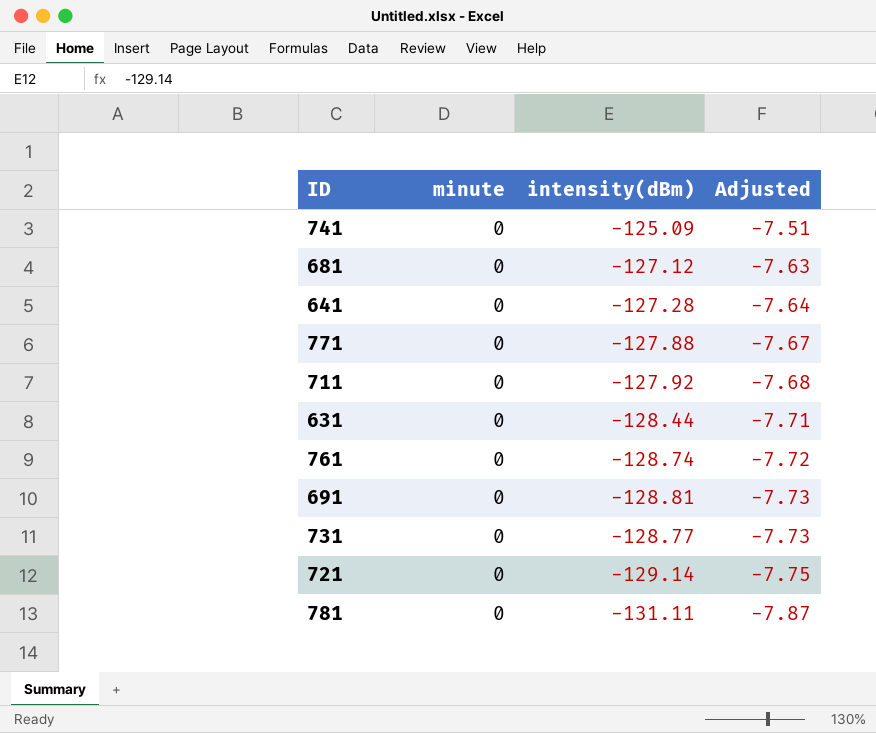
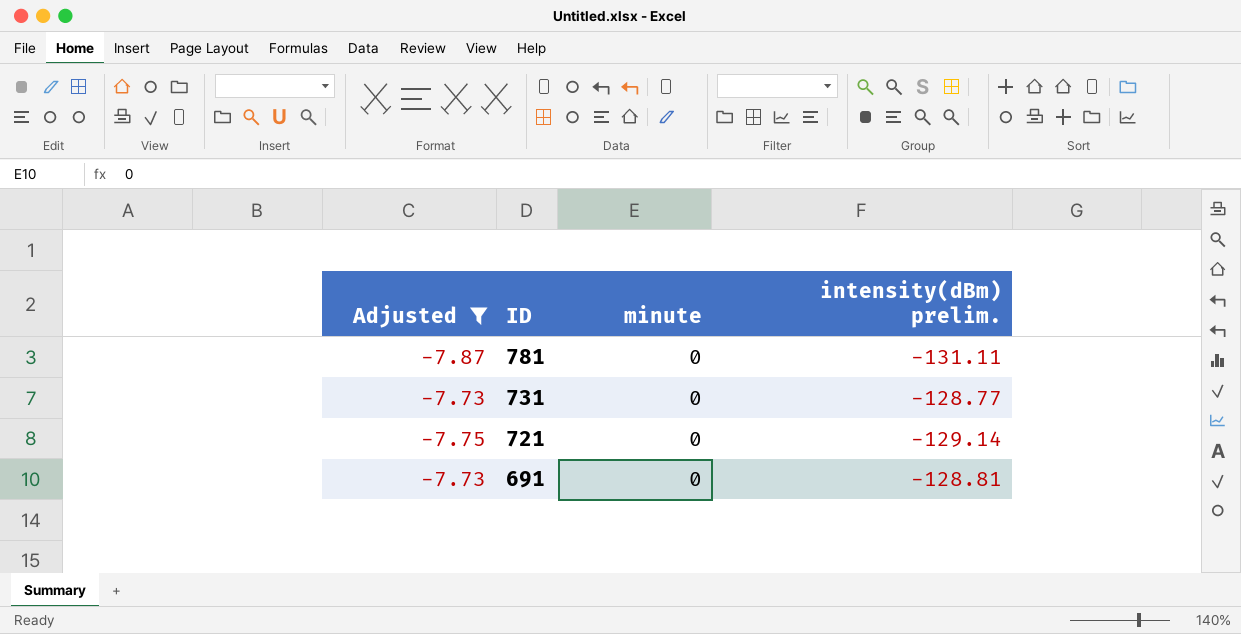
filter: none -> Adjusted <= -7.73
row order: Adjusted descending -> ID descending
column Adjusted | position: 4 -> 1
column name: intensity(dBm) -> intensity(dBm) prelim.

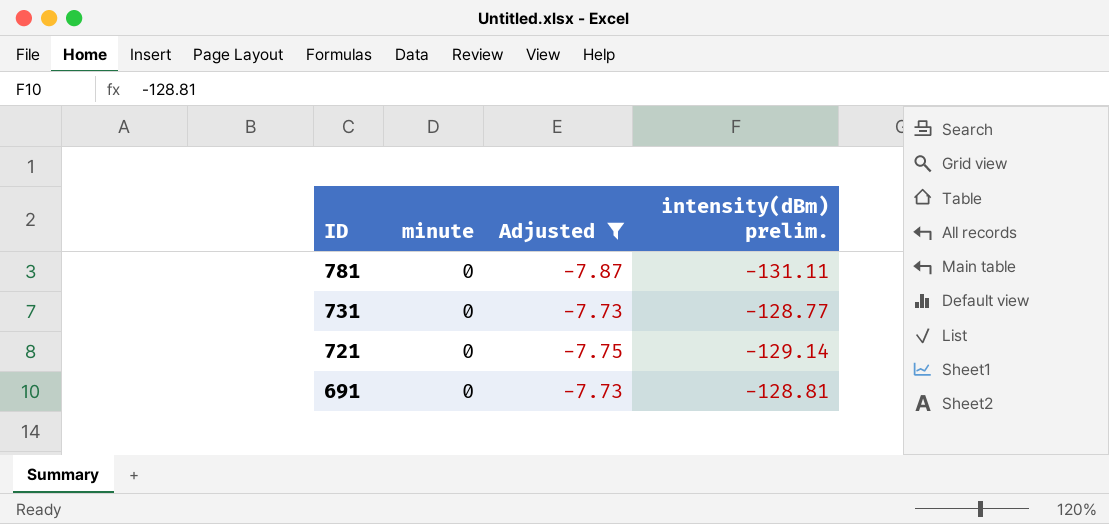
column Adjusted | position: 1 -> 3

